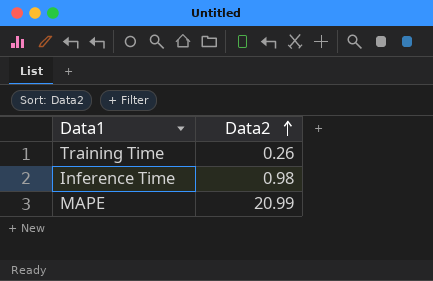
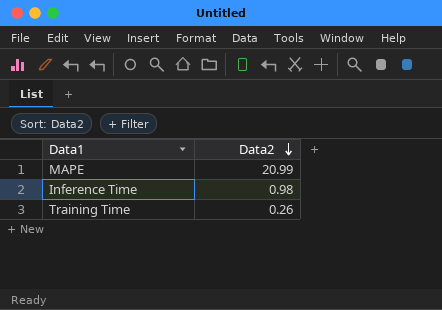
row order: Data2 ascending -> Data2 descending

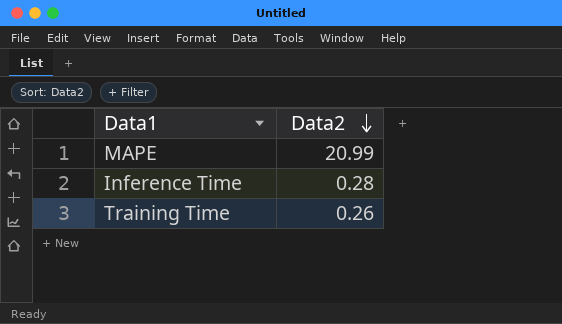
Inference Time | Data2: 0.98 -> 0.28

